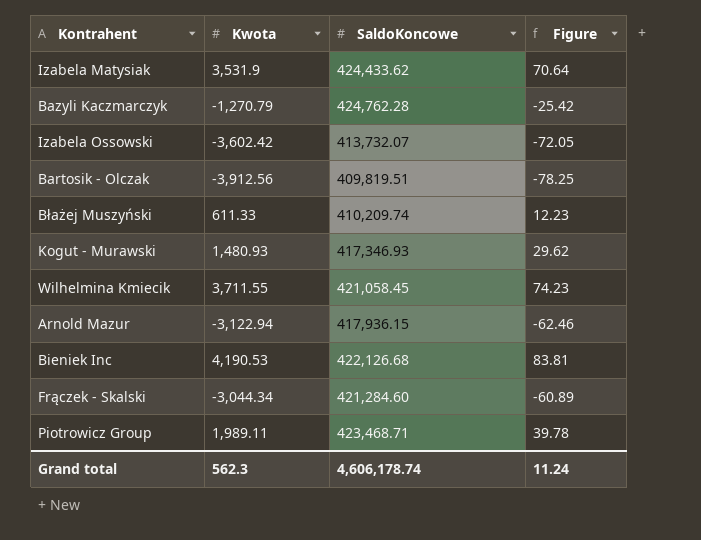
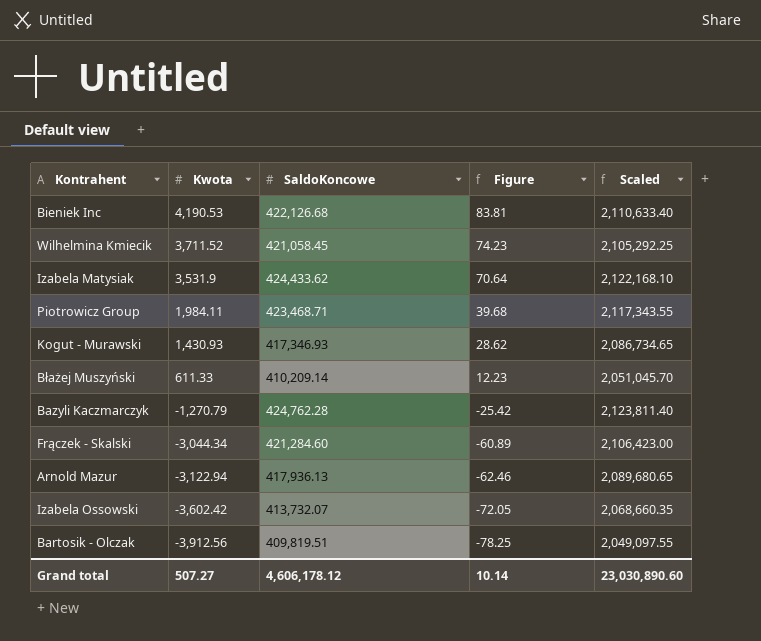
row order: none -> Kwota descending
column Scaled | formula: none -> [SaldoKoncowe] * 5
Wilhelmina Kmiecik | Kwota: 3,711.55 -> 3,711.52
Piotrowicz Group | Kwota: 1,989.11 -> 1,984.11
Piotrowicz Group | Figure: 39.78 -> 39.68
Kogut - Murawski | Kwota: 1,480.93 -> 1,430.93
Kogut - Murawski | Figure: 29.62 -> 28.62
Błażej Muszyński | SaldoKoncowe: 410,209.74 -> 410,209.14
Arnold Mazur | SaldoKoncowe: 417,936.15 -> 417,936.13
Grand total | Kwota: 562.3 -> 507.27
Grand total | SaldoKoncowe: 4,606,178.74 -> 4,606,178.12
Grand total | Figure: 11.24 -> 10.14

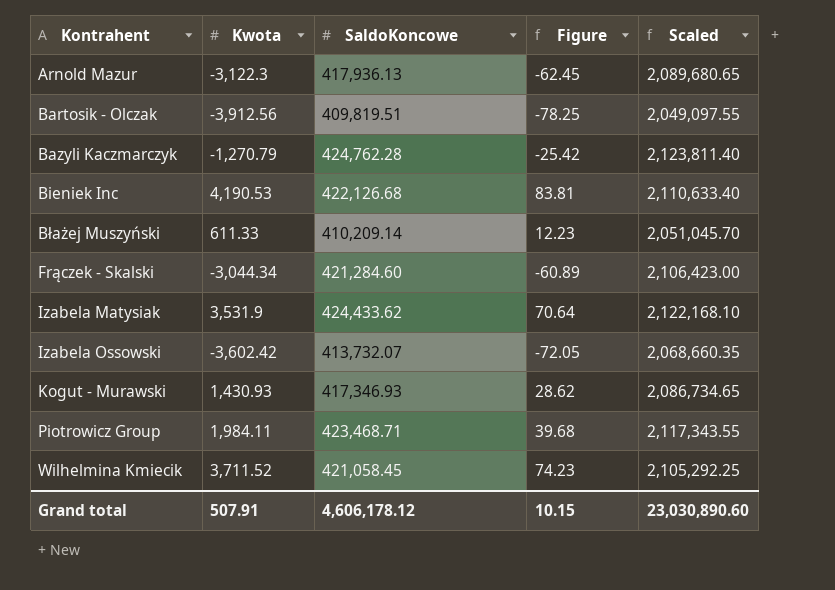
row order: Kwota descending -> Kontrahent ascending
Arnold Mazur | Kwota: -3,122.94 -> -3,122.3
Arnold Mazur | Figure: -62.46 -> -62.45
Grand total | Kwota: 507.27 -> 507.91
Grand total | Figure: 10.14 -> 10.15

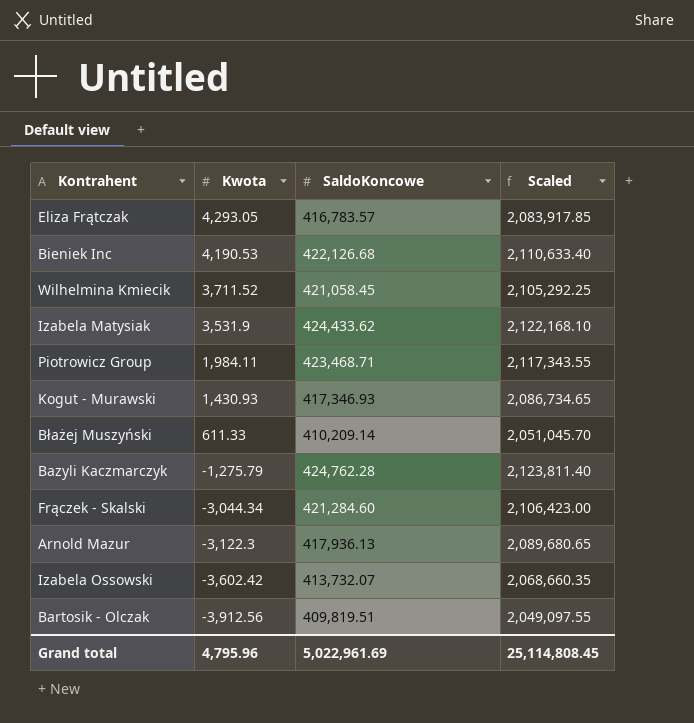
row order: Kontrahent ascending -> Kwota descending
column Figure | formula: [Kwota] * 0.02 -> none
row Eliza Frątczak: none -> 4,293.05 | 416,783.57 | 2,083,917.85
Bazyli Kaczmarczyk | Kwota: -1,270.79 -> -1,275.79
Grand total | Kwota: 507.91 -> 4,795.96
Grand total | SaldoKoncowe: 4,606,178.12 -> 5,022,961.69
Grand total | Scaled: 23,030,890.60 -> 25,114,808.45

